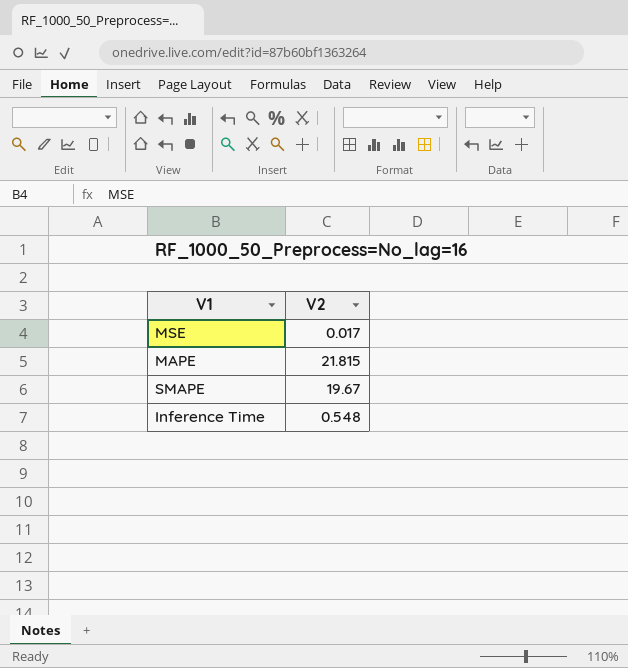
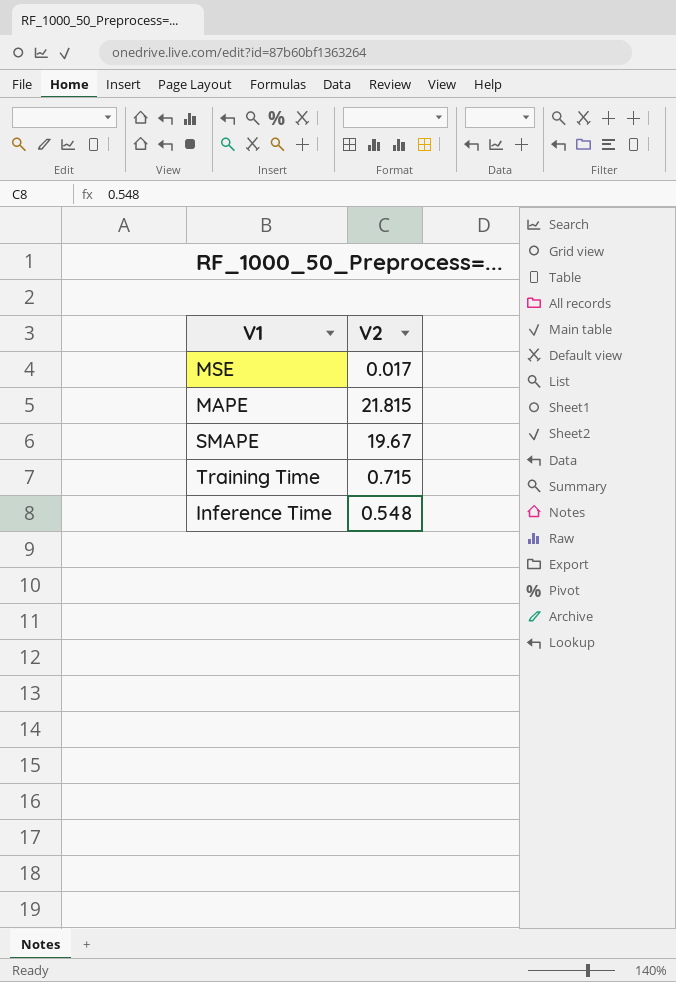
row Training Time: none -> 0.715

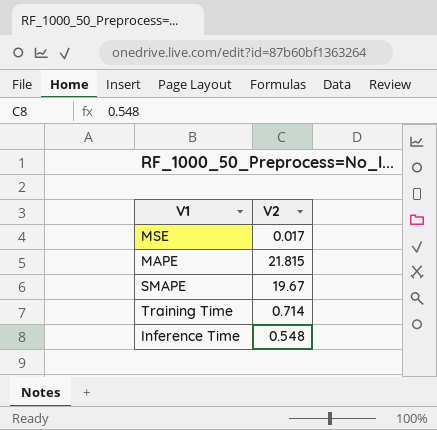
Training Time | V2: 0.715 -> 0.714

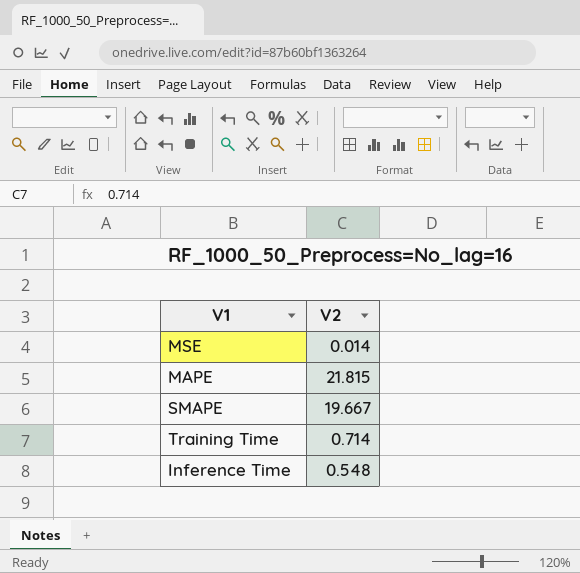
MSE | V2: 0.017 -> 0.014
SMAPE | V2: 19.67 -> 19.667

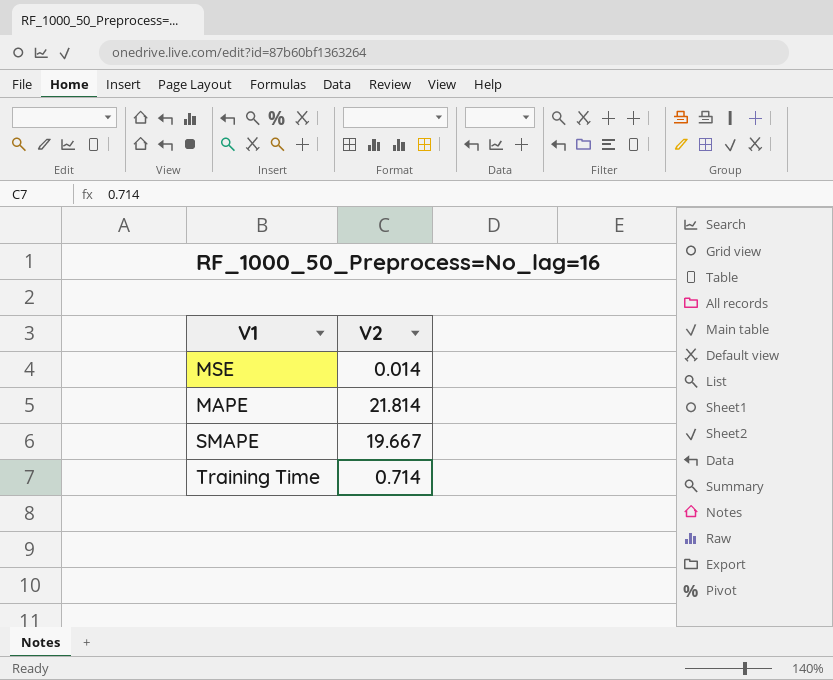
row Inference Time: 0.548 -> none
MAPE | V2: 21.815 -> 21.814

